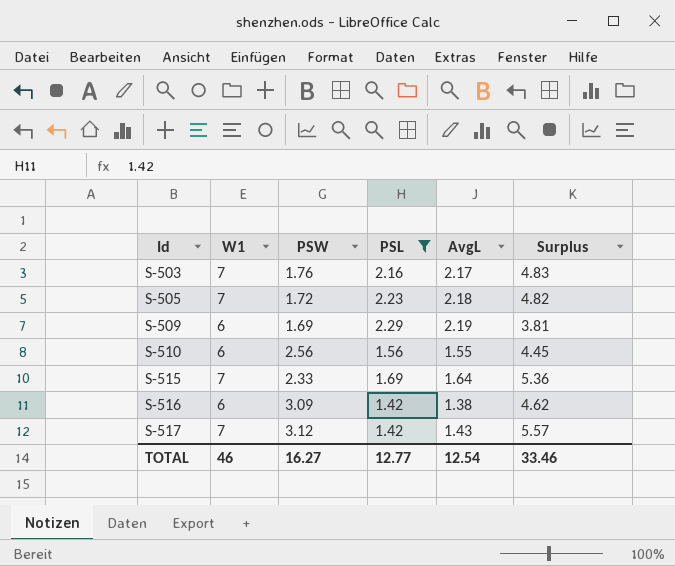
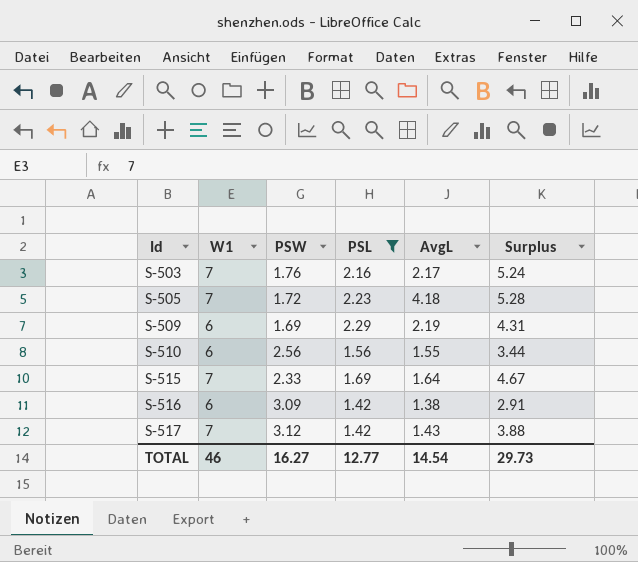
column Surplus | formula: [W1] - [AvgL] -> [W1] - [PSW]
S-505 | AvgL: 2.18 -> 4.18
TOTAL | AvgL: 12.54 -> 14.54
TOTAL | Surplus: 33.46 -> 29.73

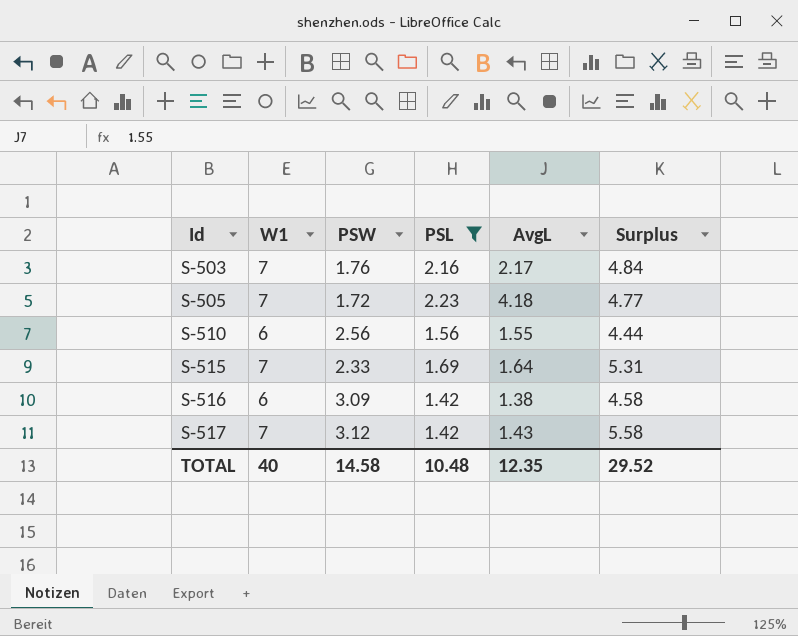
column Surplus | formula: [W1] - [PSW] -> [W1] - [PSL]
row S-509: 6 | 1.69 | 2.29 | 2.19 | 4.31 -> none
TOTAL | W1: 46 -> 40
TOTAL | PSW: 16.27 -> 14.58
TOTAL | PSL: 12.77 -> 10.48
TOTAL | AvgL: 14.54 -> 12.35
TOTAL | Surplus: 29.73 -> 29.52

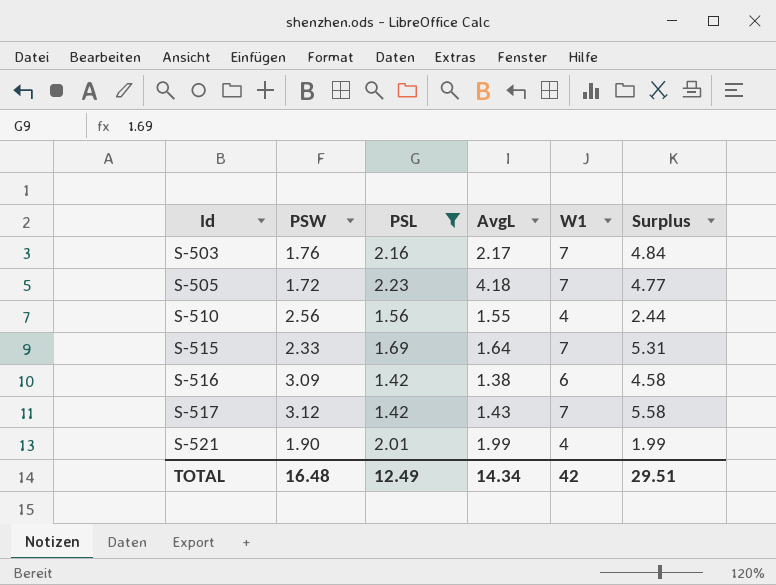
column W1 | position: 2 -> 5
S-510 | W1: 6 -> 4
S-510 | Surplus: 4.44 -> 2.44
row S-521: none -> 1.90 | 2.01 | 1.99 | 4 | 1.99
TOTAL | PSW: 14.58 -> 16.48
TOTAL | PSL: 10.48 -> 12.49
TOTAL | AvgL: 12.35 -> 14.34
TOTAL | W1: 40 -> 42
TOTAL | Surplus: 29.52 -> 29.51

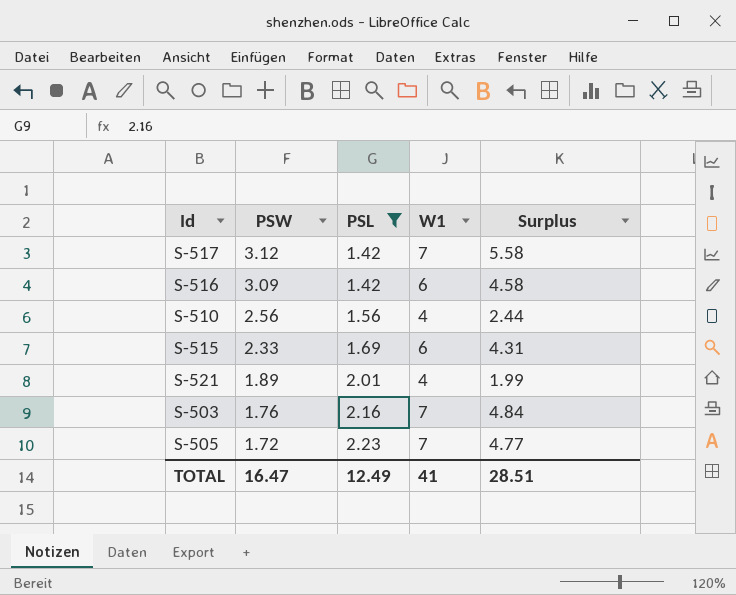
row order: Id ascending -> PSW descending
column AvgL | position: 4 -> none
S-515 | W1: 7 -> 6
S-515 | Surplus: 5.31 -> 4.31
S-521 | PSW: 1.90 -> 1.89
TOTAL | PSW: 16.48 -> 16.47
TOTAL | W1: 42 -> 41
TOTAL | Surplus: 29.51 -> 28.51

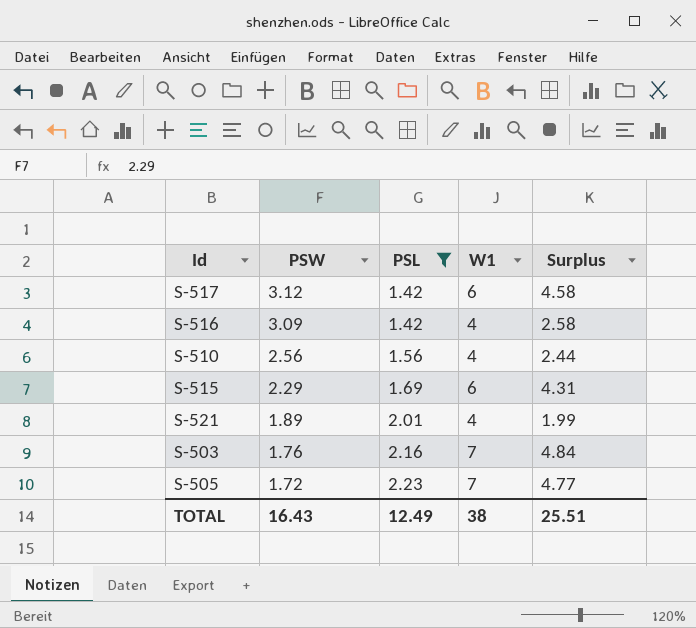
S-517 | W1: 7 -> 6
S-517 | Surplus: 5.58 -> 4.58
S-516 | W1: 6 -> 4
S-516 | Surplus: 4.58 -> 2.58
S-515 | PSW: 2.33 -> 2.29
TOTAL | PSW: 16.47 -> 16.43
TOTAL | W1: 41 -> 38
TOTAL | Surplus: 28.51 -> 25.51

